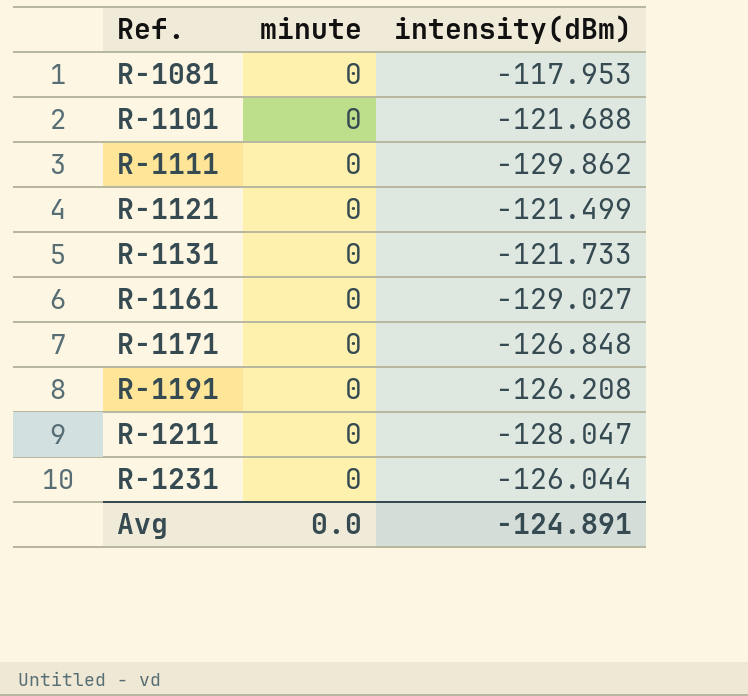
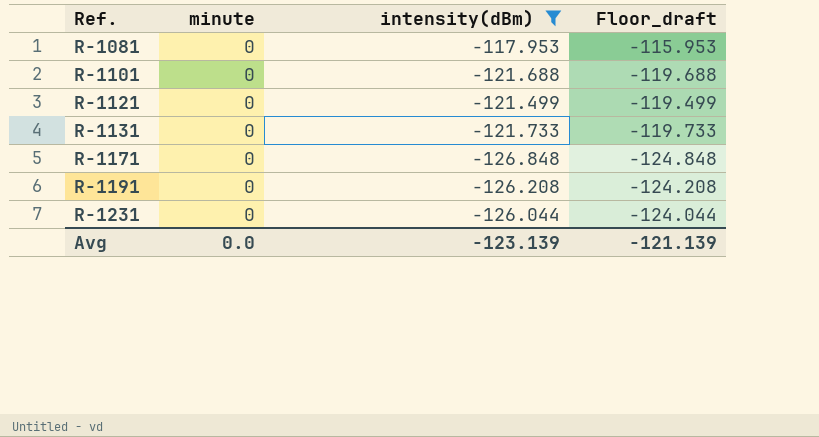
filter: none -> intensity(dBm) >= -126.848
column Floor_draft | formula: none -> [intensity(dBm)] + 2
Avg | intensity(dBm): -124.891 -> -123.139

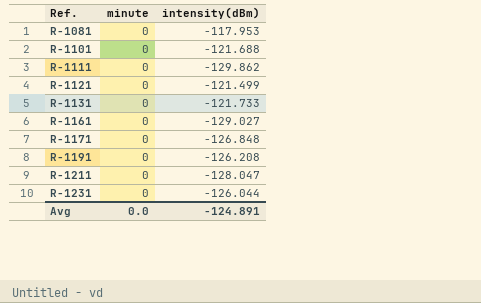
filter: intensity(dBm) >= -126.848 -> none
column Floor_draft | formula: [intensity(dBm)] + 2 -> none
Avg | intensity(dBm): -123.139 -> -124.891

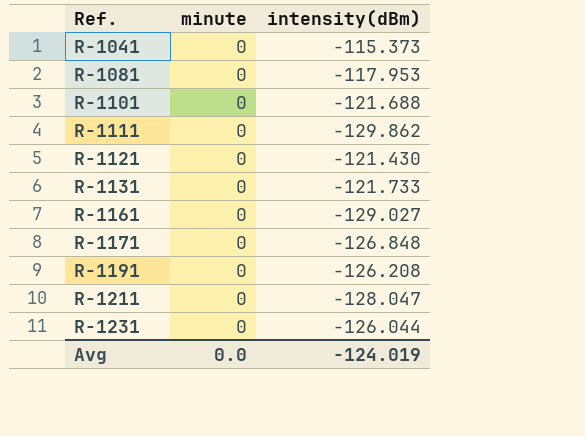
row R-1041: none -> 0 | -115.373
R-1121 | intensity(dBm): -121.499 -> -121.430
Avg | intensity(dBm): -124.891 -> -124.019

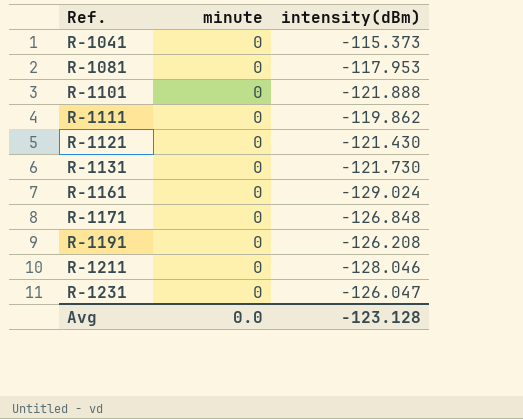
R-1101 | intensity(dBm): -121.688 -> -121.888
R-1111 | intensity(dBm): -129.862 -> -119.862
R-1131 | intensity(dBm): -121.733 -> -121.730
R-1161 | intensity(dBm): -129.027 -> -129.024
R-1211 | intensity(dBm): -128.047 -> -128.046
R-1231 | intensity(dBm): -126.044 -> -126.047
Avg | intensity(dBm): -124.019 -> -123.128

